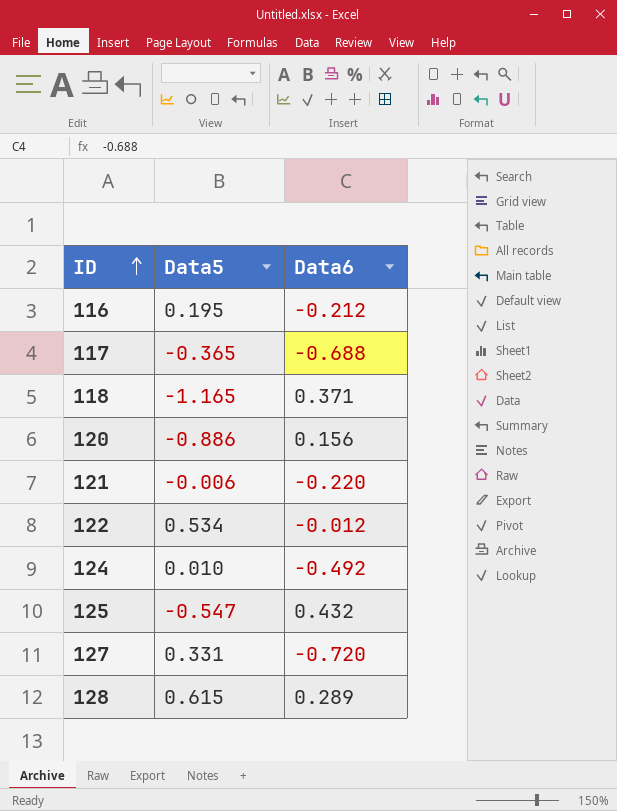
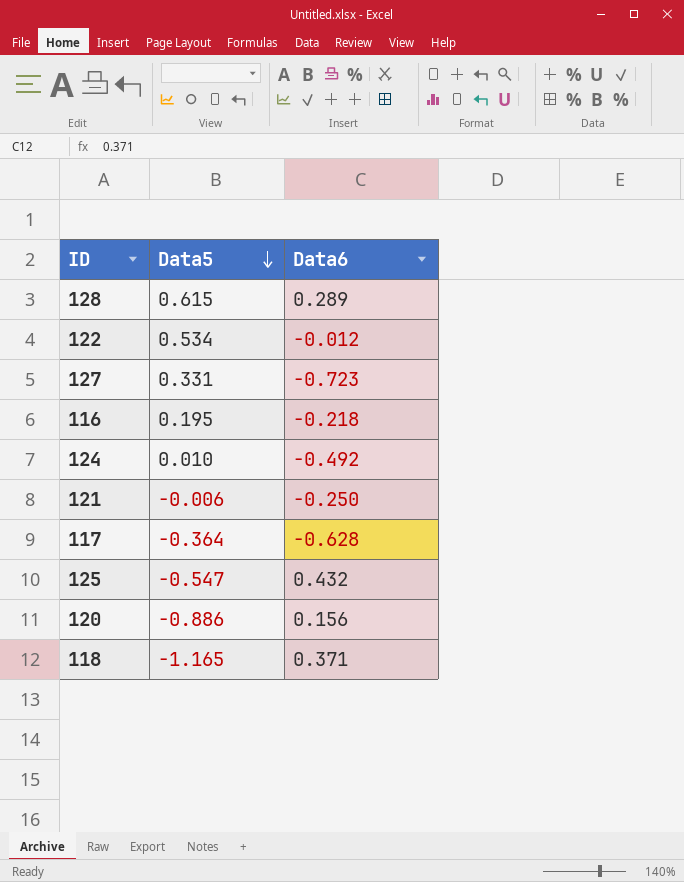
row order: ID ascending -> Data5 descending
127 | Data6: -0.720 -> -0.723
116 | Data6: -0.212 -> -0.218
121 | Data6: -0.220 -> -0.250
117 | Data5: -0.365 -> -0.364
117 | Data6: -0.688 -> -0.628

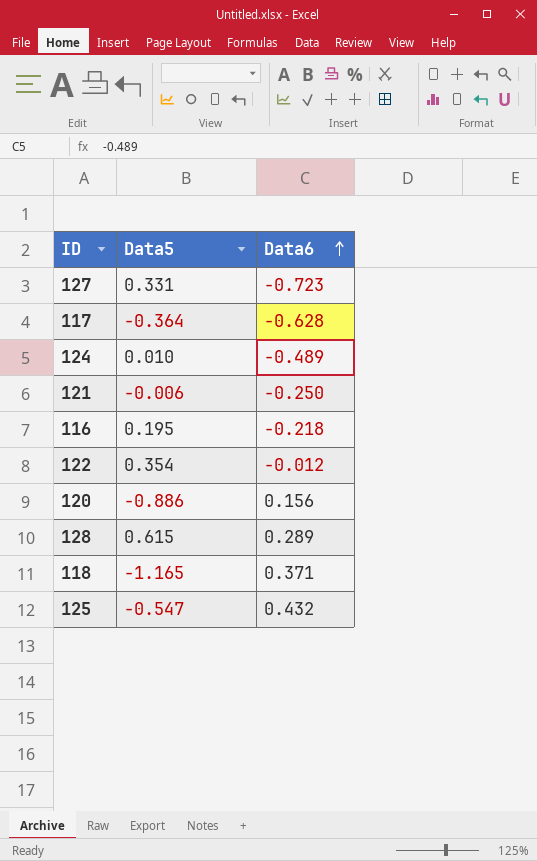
row order: Data5 descending -> Data6 ascending
124 | Data6: -0.492 -> -0.489
122 | Data5: 0.534 -> 0.354

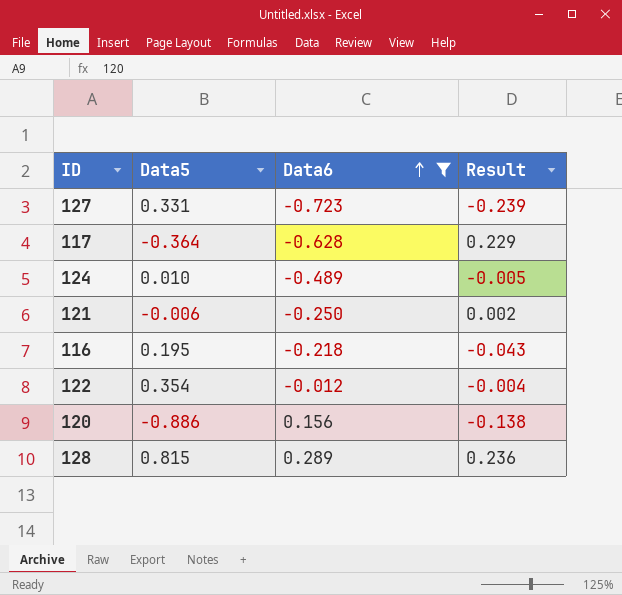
filter: none -> Data6 <= 0.289
column Result | formula: none -> [Data5] * [Data6]
128 | Data5: 0.615 -> 0.815

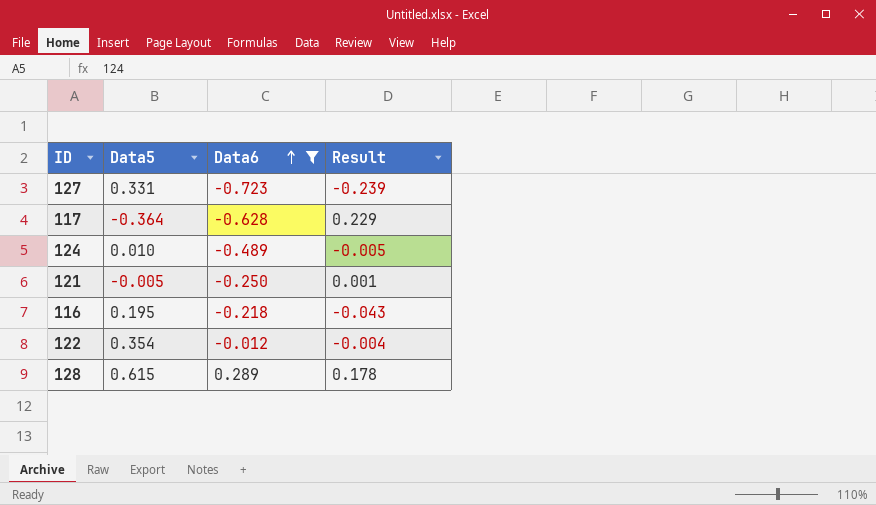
row 120: -0.886 | 0.156 | -0.138 -> none
121 | Data5: -0.006 -> -0.005
121 | Result: 0.002 -> 0.001
128 | Data5: 0.815 -> 0.615
128 | Result: 0.236 -> 0.178

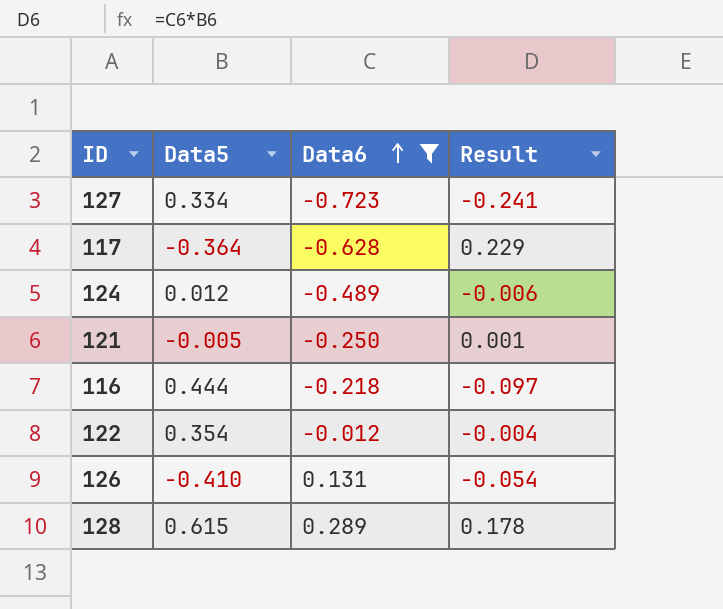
127 | Data5: 0.331 -> 0.334
127 | Result: -0.239 -> -0.241
124 | Data5: 0.010 -> 0.012
124 | Result: -0.005 -> -0.006
116 | Data5: 0.195 -> 0.444
116 | Result: -0.043 -> -0.097
row 126: none -> -0.410 | 0.131 | -0.054

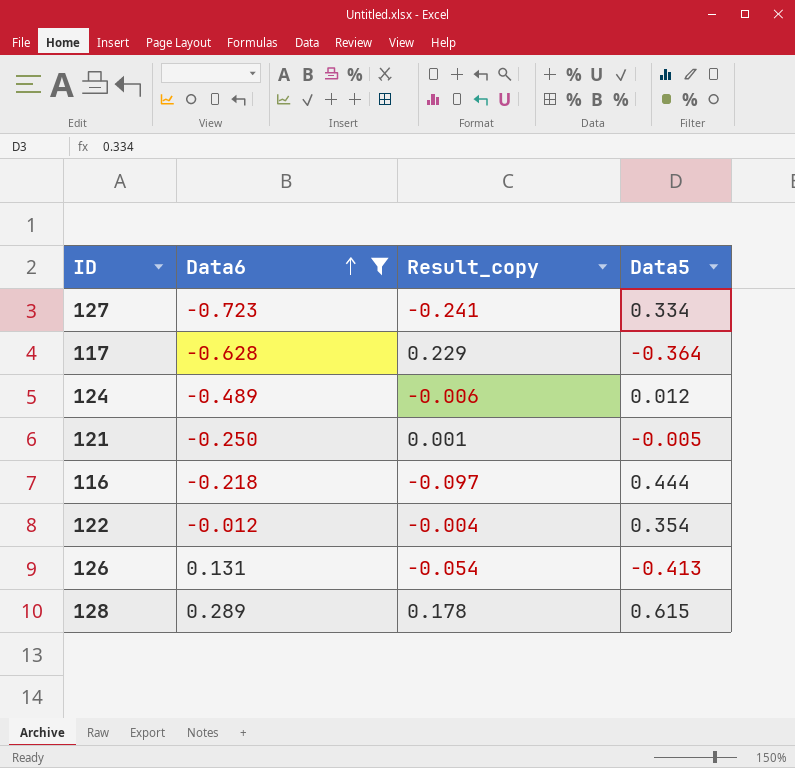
column name: Result -> Result_copy
column Data5 | position: 2 -> 4
126 | Data5: -0.410 -> -0.413

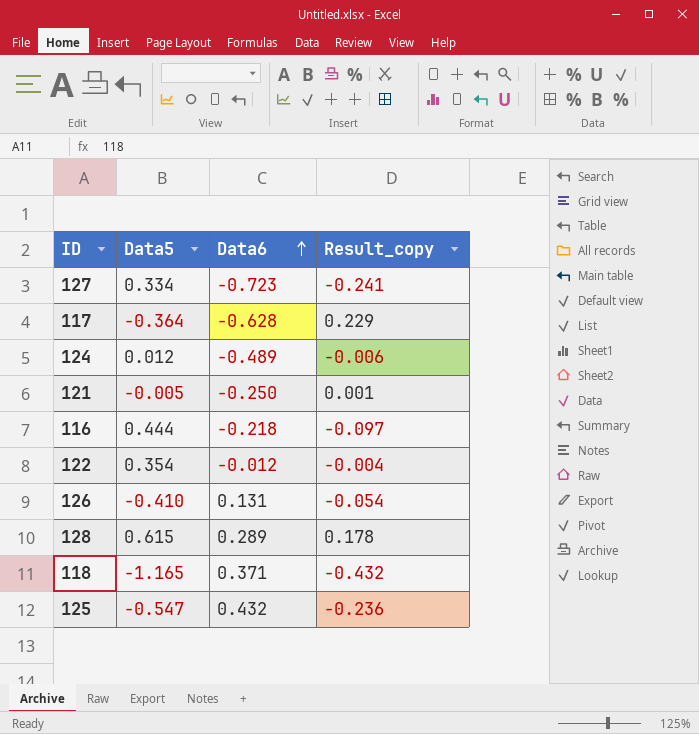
filter: Data6 <= 0.289 -> none
column Data5 | position: 4 -> 2
126 | Data5: -0.413 -> -0.410

